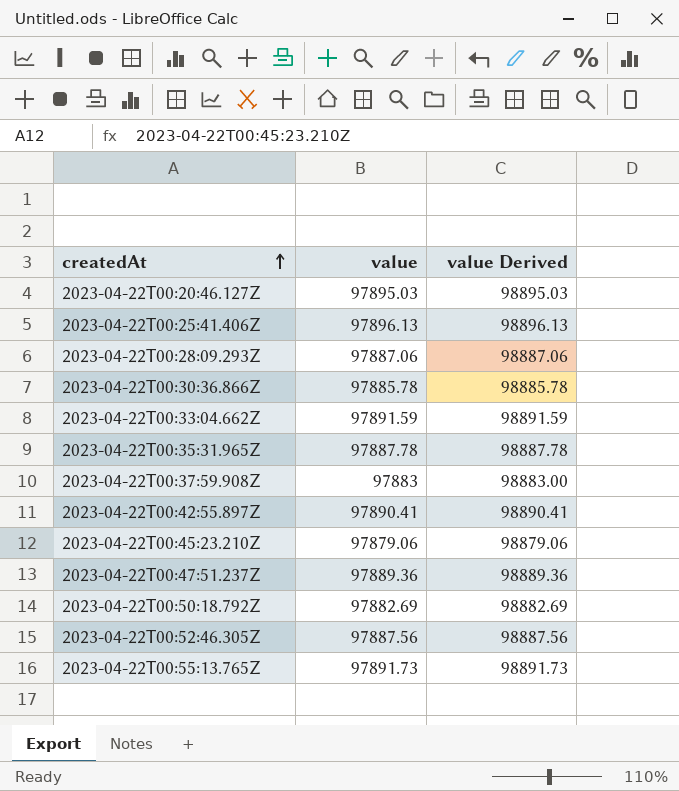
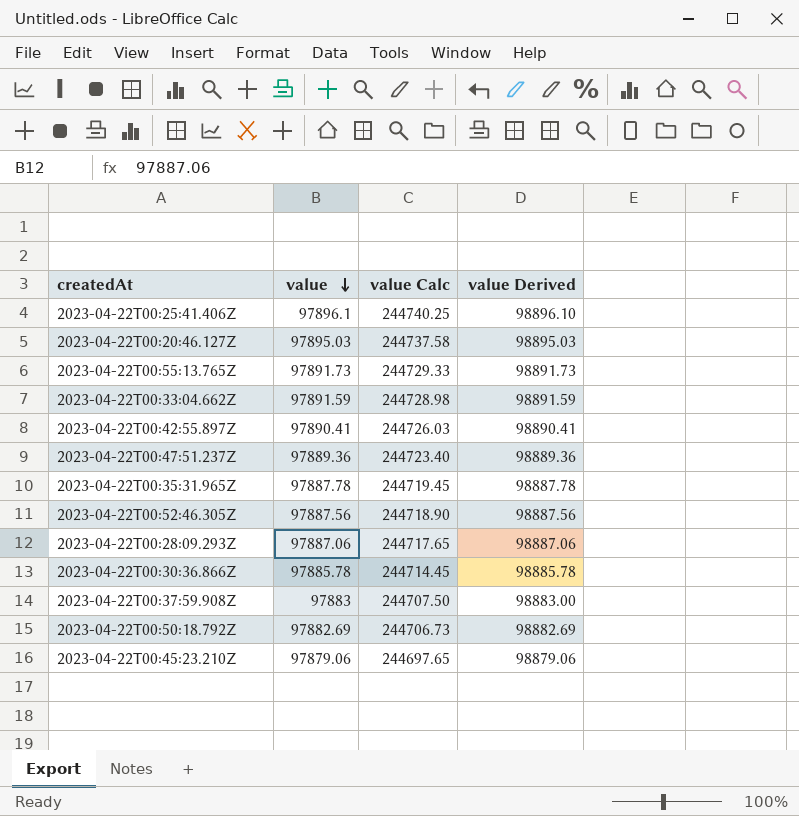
row order: createdAt ascending -> value descending
column value Calc | formula: none -> [value] * 2.5
2023-04-22T00:25:41.406Z | value: 97896.13 -> 97896.1
2023-04-22T00:25:41.406Z | value Derived: 98896.13 -> 98896.10

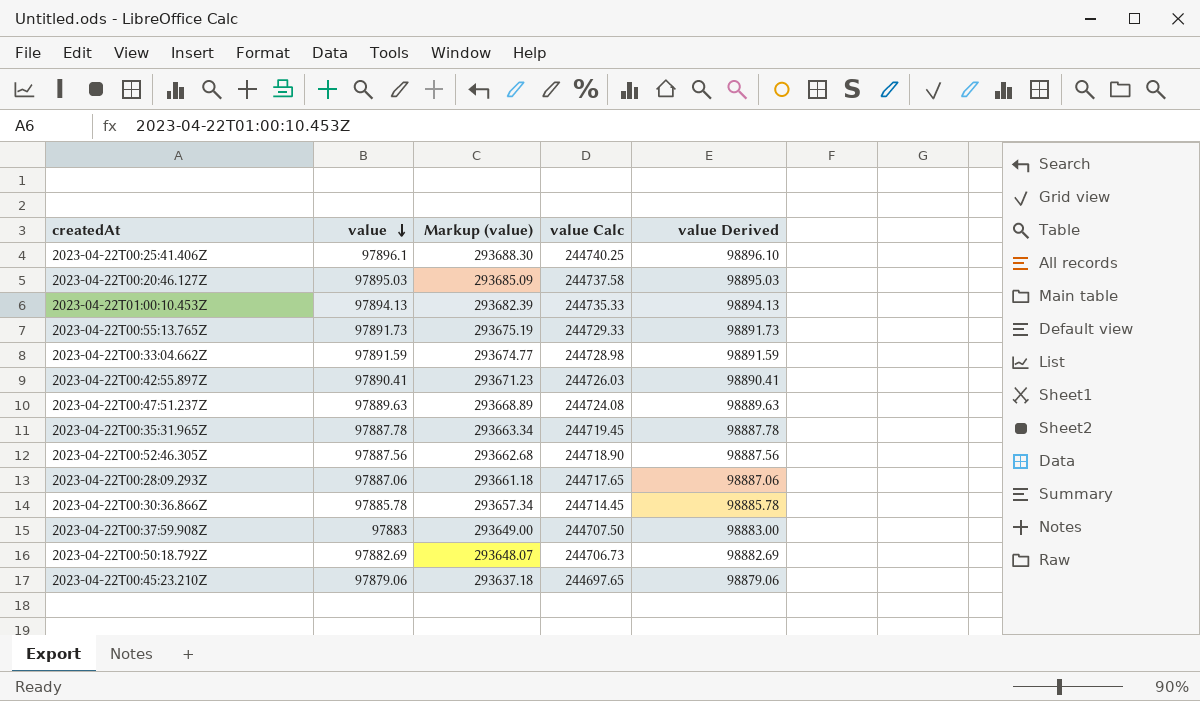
column Markup (value) | formula: none -> [value] * 3
row 2023-04-22T01:00:10.453Z: none -> 97894.13 | 293682.39 | 244735.33 | 98894.13
2023-04-22T00:47:51.237Z | value: 97889.36 -> 97889.63
2023-04-22T00:47:51.237Z | value Calc: 244723.40 -> 244724.08
2023-04-22T00:47:51.237Z | value Derived: 98889.36 -> 98889.63

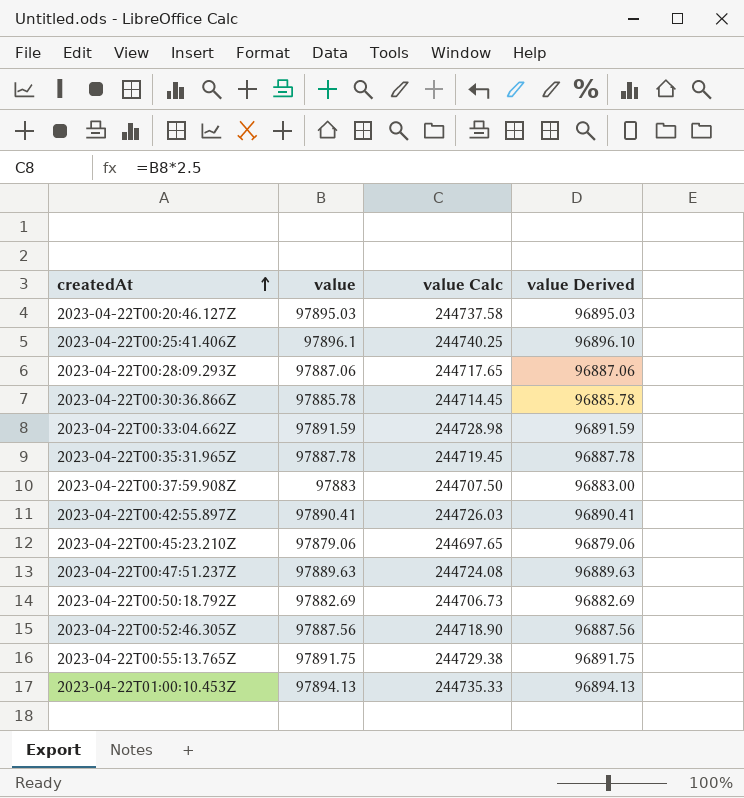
row order: value descending -> createdAt ascending
column Markup (value) | formula: [value] * 3 -> none
column value Derived | formula: [value] + 1000 -> [value] - 1000
2023-04-22T00:55:13.765Z | value: 97891.73 -> 97891.75
2023-04-22T00:55:13.765Z | value Calc: 244729.33 -> 244729.38

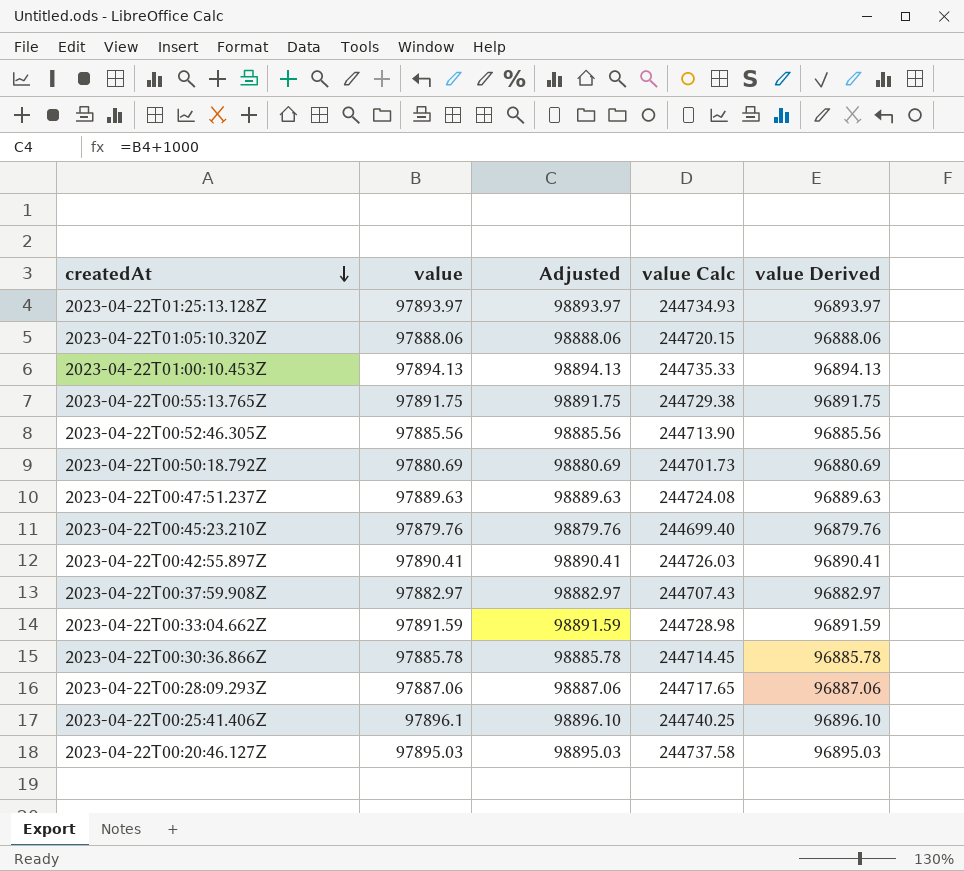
row order: createdAt ascending -> createdAt descending
column Adjusted | formula: none -> [value] + 1000
row 2023-04-22T00:35:31.965Z: 97887.78 | 244719.45 | 96887.78 -> none
row 2023-04-22T01:25:13.128Z: none -> 97893.97 | 98893.97 | 244734.93 | 96893.97
row 2023-04-22T01:05:10.320Z: none -> 97888.06 | 98888.06 | 244720.15 | 96888.06
2023-04-22T00:52:46.305Z | value: 97887.56 -> 97885.56
2023-04-22T00:52:46.305Z | value Calc: 244718.90 -> 244713.90
2023-04-22T00:52:46.305Z | value Derived: 96887.56 -> 96885.56
2023-04-22T00:50:18.792Z | value: 97882.69 -> 97880.69
2023-04-22T00:50:18.792Z | value Calc: 244706.73 -> 244701.73
2023-04-22T00:50:18.792Z | value Derived: 96882.69 -> 96880.69
2023-04-22T00:45:23.210Z | value: 97879.06 -> 97879.76
2023-04-22T00:45:23.210Z | value Calc: 244697.65 -> 244699.40
2023-04-22T00:45:23.210Z | value Derived: 96879.06 -> 96879.76
2023-04-22T00:37:59.908Z | value: 97883 -> 97882.97
2023-04-22T00:37:59.908Z | value Calc: 244707.50 -> 244707.43
2023-04-22T00:37:59.908Z | value Derived: 96883.00 -> 96882.97

